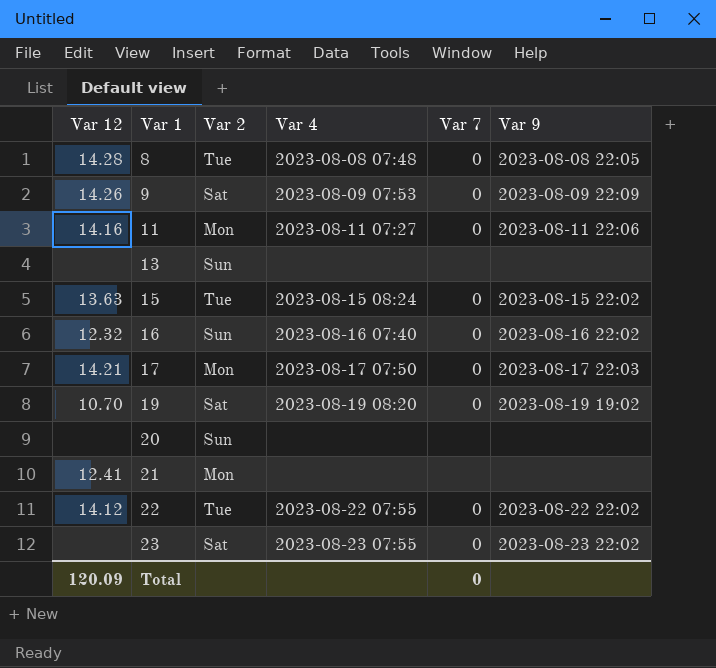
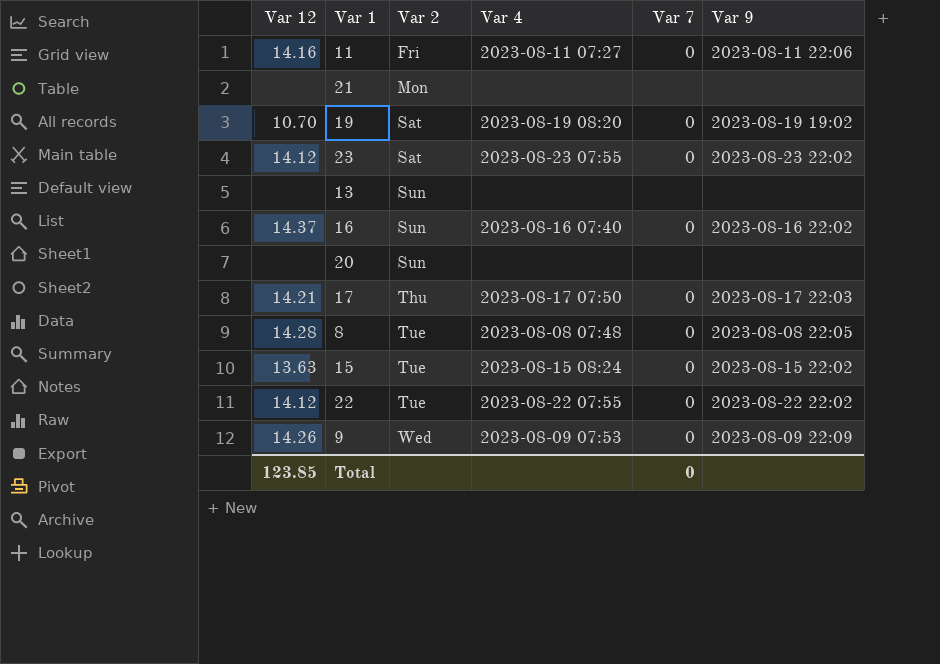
row order: Var 1 ascending -> Var 2 ascending
11 | Var 2: Mon -> Fri
21 | Var 12: 12.41 -> none
23 | Var 12: none -> 14.12
16 | Var 12: 12.32 -> 14.37
17 | Var 2: Mon -> Thu
9 | Var 2: Sat -> Wed
Total | Var 12: 120.09 -> 123.85

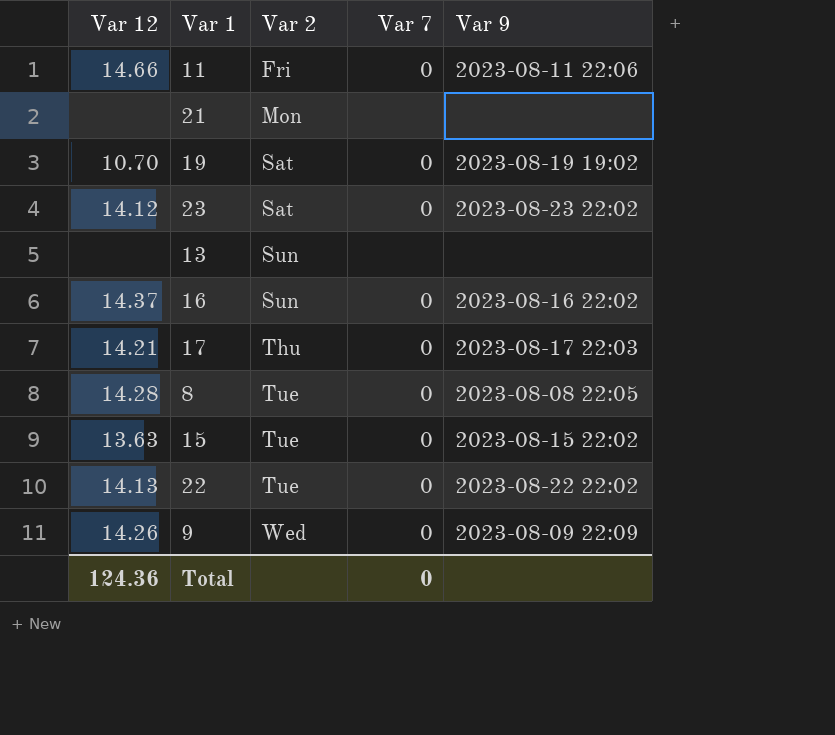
column Var 4 | position: 4 -> none
row 20: none | Sun | none | none | none -> none
11 | Var 12: 14.16 -> 14.66
22 | Var 12: 14.12 -> 14.13
Total | Var 12: 123.85 -> 124.36

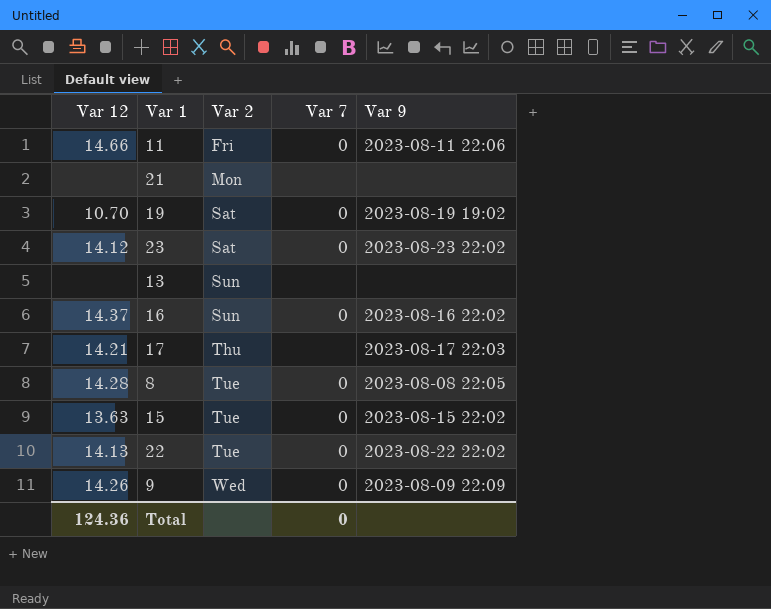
17 | Var 7: 0 -> none

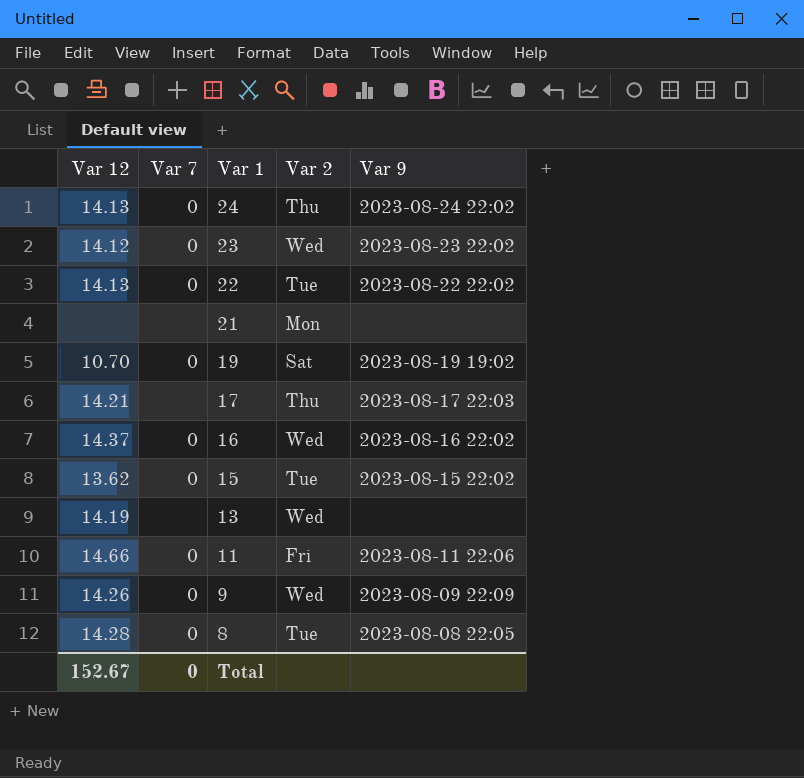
row order: Var 2 ascending -> Var 1 descending
column Var 7 | position: 4 -> 2
row 24: none -> 14.13 | 0 | Thu | 2023-08-24 22:02
23 | Var 2: Sat -> Wed
16 | Var 2: Sun -> Wed
15 | Var 12: 13.63 -> 13.62
13 | Var 12: none -> 14.19
13 | Var 2: Sun -> Wed
Total | Var 12: 124.36 -> 152.67

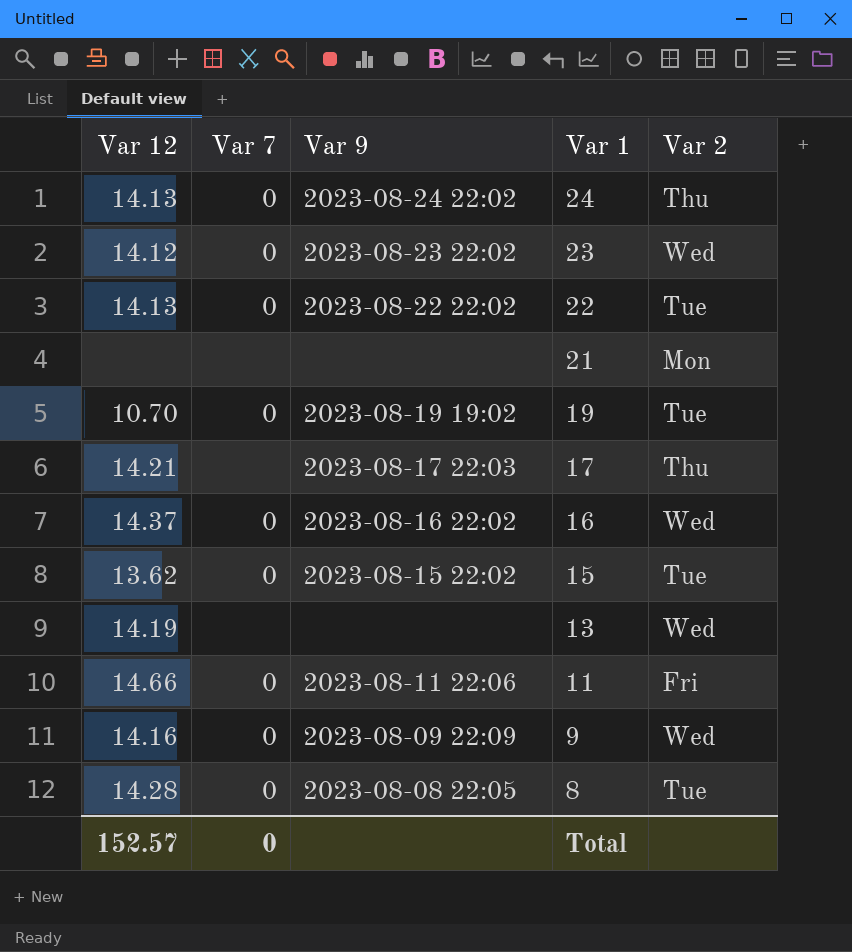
column Var 9 | position: 5 -> 3
19 | Var 2: Sat -> Tue
9 | Var 12: 14.26 -> 14.16
Total | Var 12: 152.67 -> 152.57

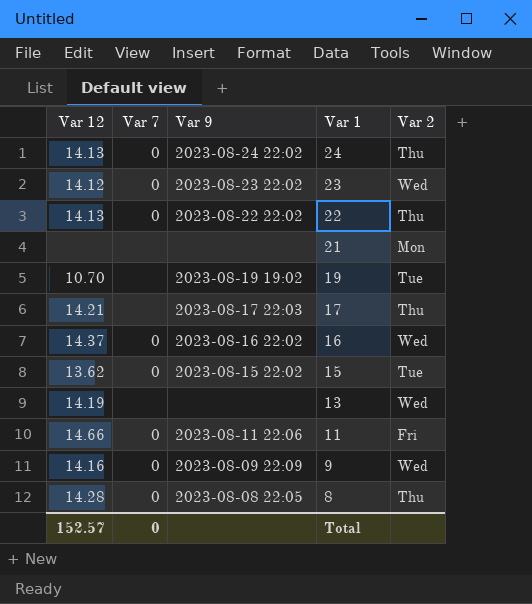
22 | Var 2: Tue -> Thu
19 | Var 7: 0 -> none
8 | Var 2: Tue -> Thu

